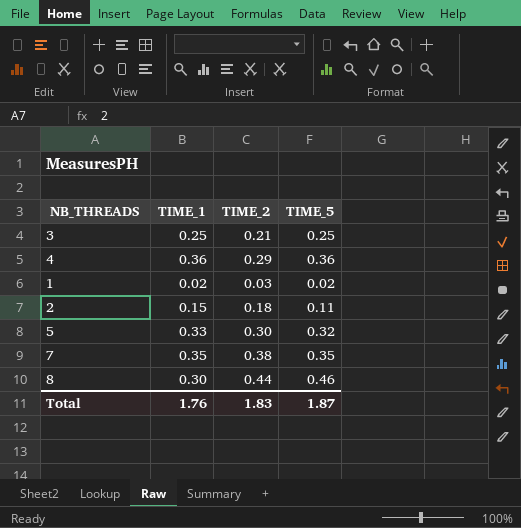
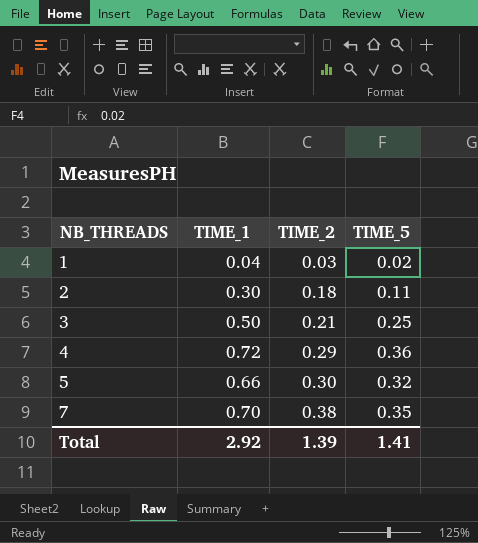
row order: none -> NB_THREADS ascending
row 8: 0.30 | 0.44 | 0.46 -> none
1 | TIME_1: 0.02 -> 0.04
2 | TIME_1: 0.15 -> 0.30
3 | TIME_1: 0.25 -> 0.50
4 | TIME_1: 0.36 -> 0.72
5 | TIME_1: 0.33 -> 0.66
7 | TIME_1: 0.35 -> 0.70
Total | TIME_1: 1.76 -> 2.92
Total | TIME_2: 1.83 -> 1.39
Total | TIME_5: 1.87 -> 1.41

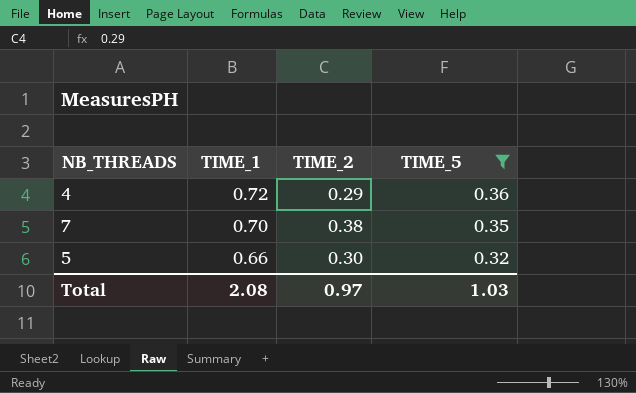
filter: none -> TIME_5 >= 0.32
row order: NB_THREADS ascending -> TIME_1 descending
Total | TIME_1: 2.92 -> 2.08
Total | TIME_2: 1.39 -> 0.97
Total | TIME_5: 1.41 -> 1.03

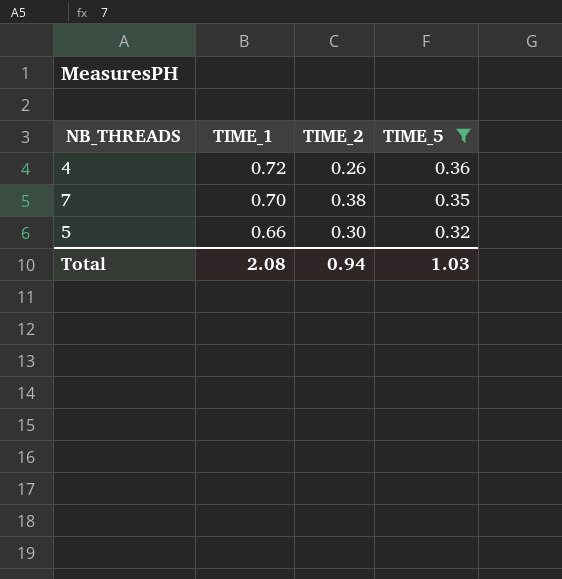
4 | TIME_2: 0.29 -> 0.26
Total | TIME_2: 0.97 -> 0.94

